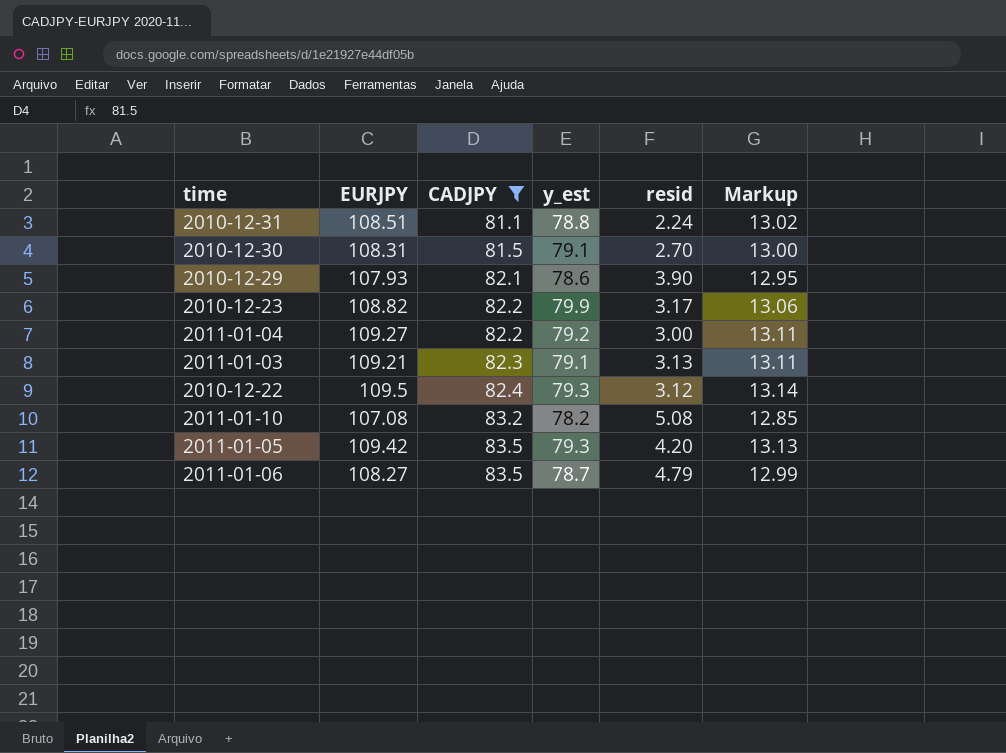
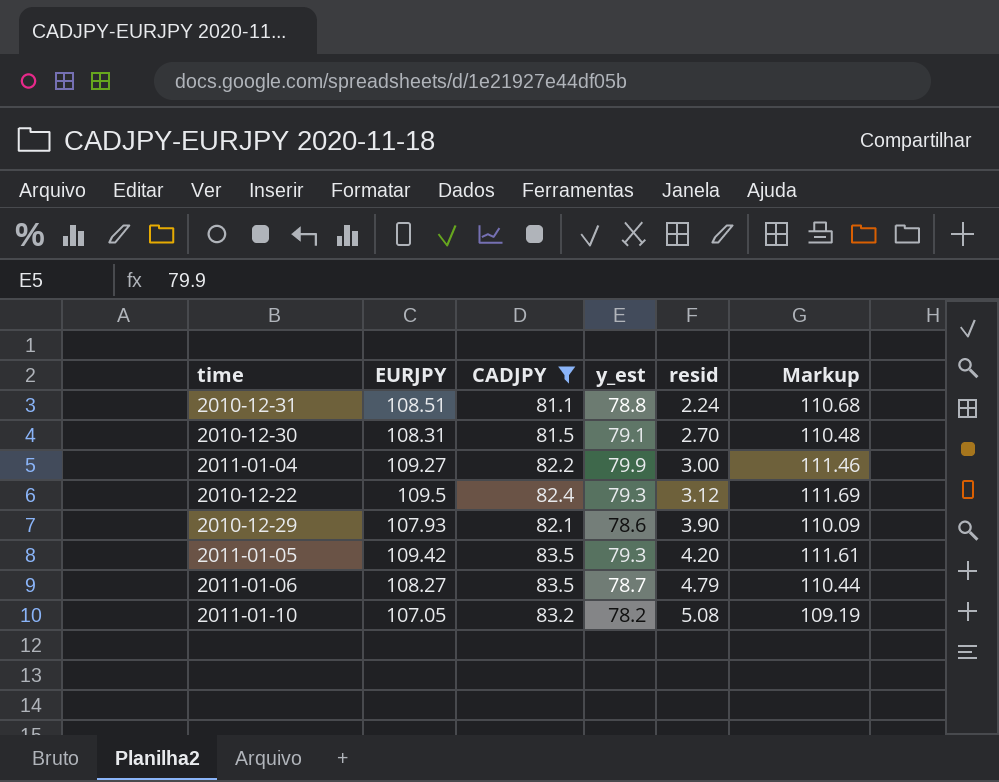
row order: CADJPY ascending -> resid ascending
column Markup | formula: [EURJPY] * 0.12 -> [EURJPY] * 1.02
row 2010-12-23: 108.82 | 82.2 | 79.9 | 3.17 | 13.06 -> none
row 2011-01-03: 109.21 | 82.3 | 79.1 | 3.13 | 13.11 -> none
2011-01-04 | y_est: 79.2 -> 79.9
2011-01-10 | EURJPY: 107.08 -> 107.05

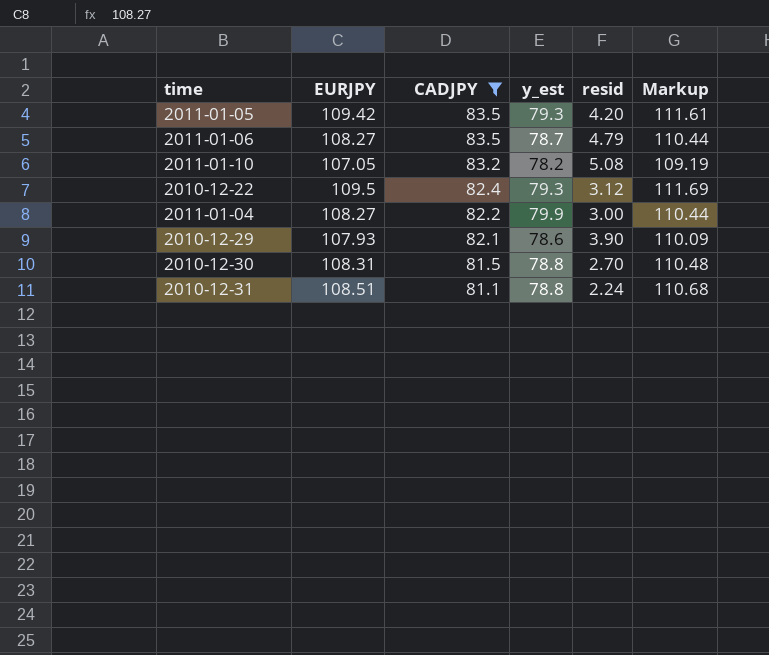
row order: resid ascending -> CADJPY descending
2011-01-04 | EURJPY: 109.27 -> 108.27
2011-01-04 | Markup: 111.46 -> 110.44
2010-12-30 | y_est: 79.1 -> 78.8

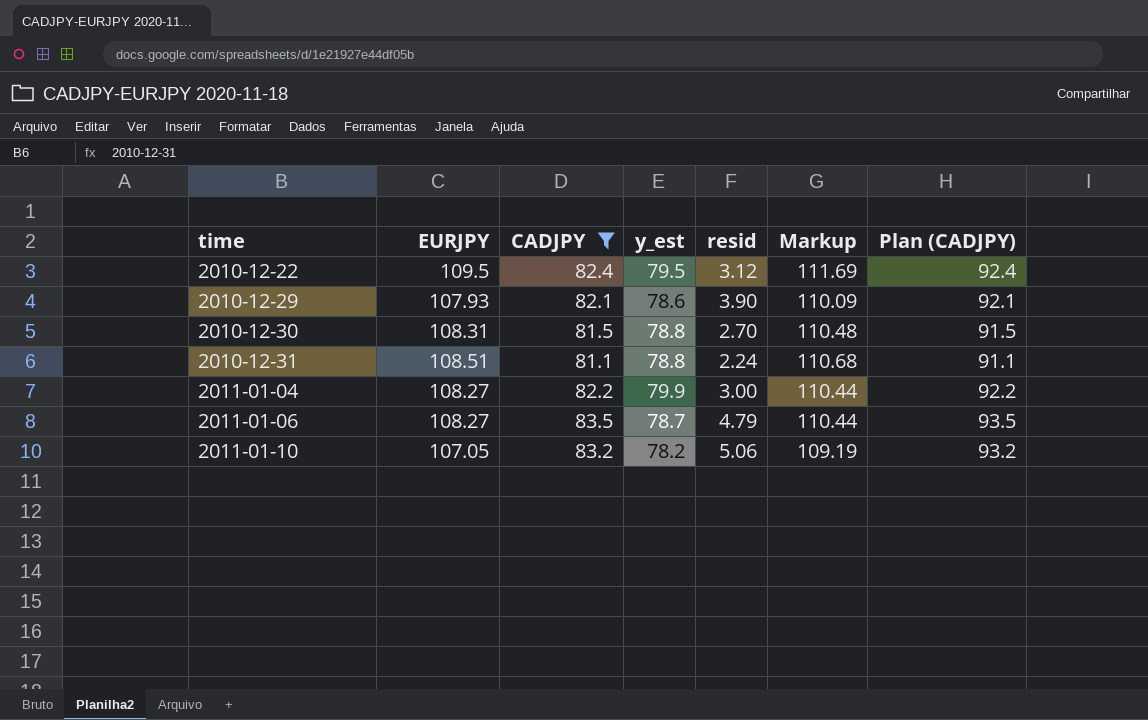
row order: CADJPY descending -> time ascending
column Plan (CADJPY) | formula: none -> [CADJPY] + 10
row 2011-01-05: 109.42 | 83.5 | 79.3 | 4.20 | 111.61 -> none
2010-12-22 | y_est: 79.3 -> 79.5
2011-01-10 | resid: 5.08 -> 5.06

